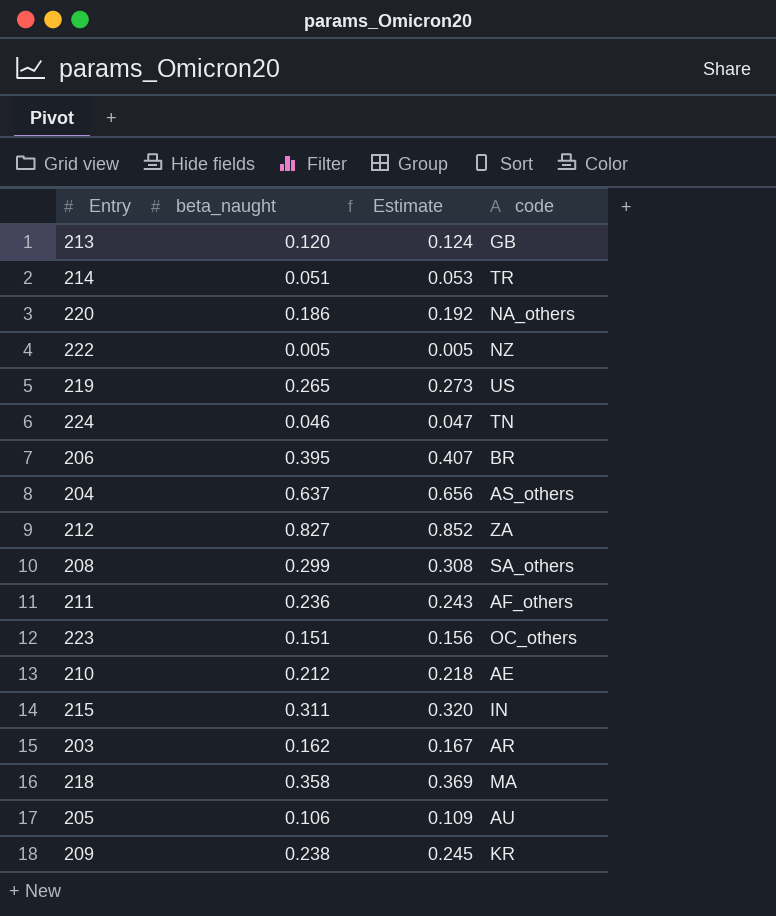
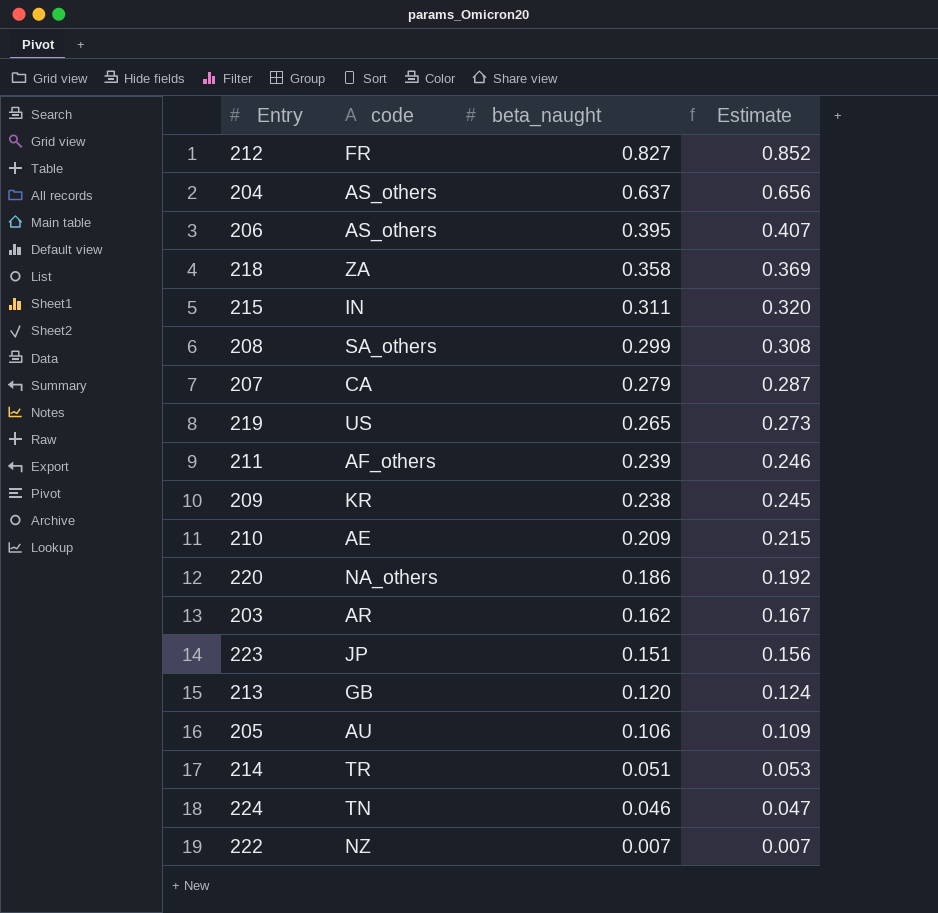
row order: none -> beta_naught descending
column code | position: 4 -> 2
212 | code: ZA -> FR
206 | code: BR -> AS_others
218 | code: MA -> ZA
row 207: none -> CA | 0.279 | 0.287
211 | beta_naught: 0.236 -> 0.239
211 | Estimate: 0.243 -> 0.246
210 | beta_naught: 0.212 -> 0.209
210 | Estimate: 0.218 -> 0.215
223 | code: OC_others -> JP
222 | beta_naught: 0.005 -> 0.007
222 | Estimate: 0.005 -> 0.007

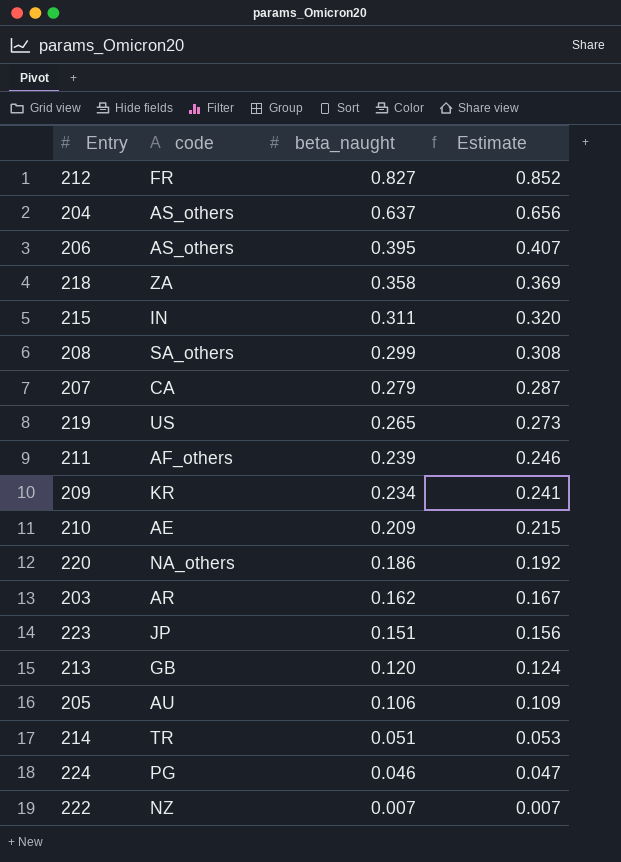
209 | beta_naught: 0.238 -> 0.234
209 | Estimate: 0.245 -> 0.241
224 | code: TN -> PG

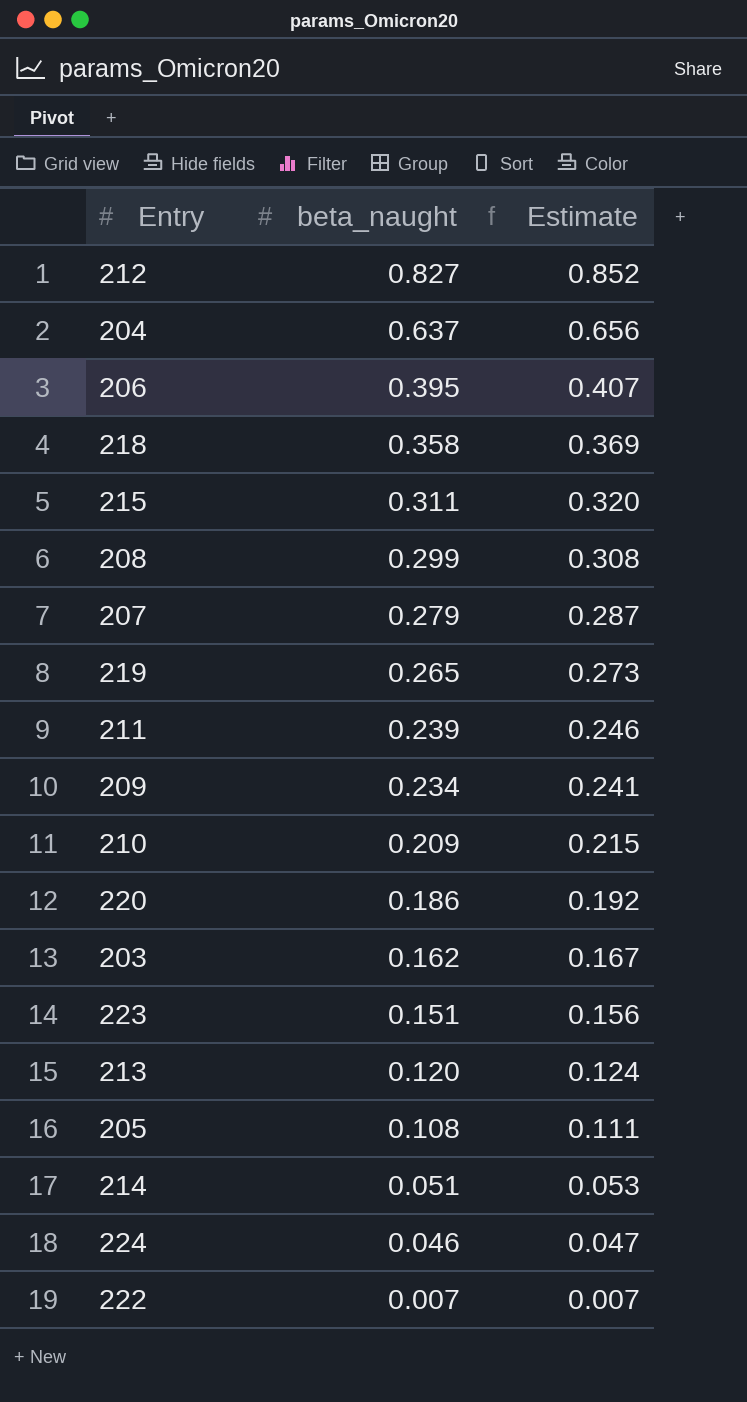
column code | position: 2 -> none
205 | beta_naught: 0.106 -> 0.108
205 | Estimate: 0.109 -> 0.111

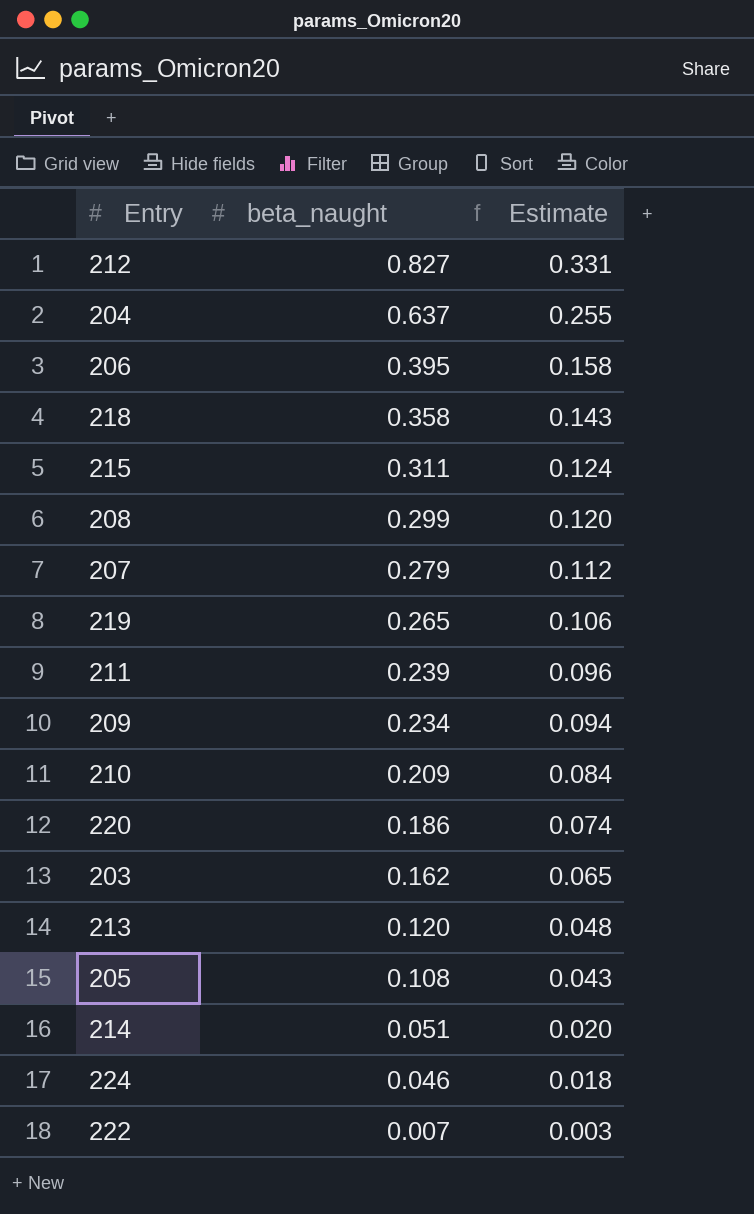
column Estimate | formula: [beta_naught] * 1.03 -> [beta_naught] * 0.4
row 223: 0.151 | 0.156 -> none

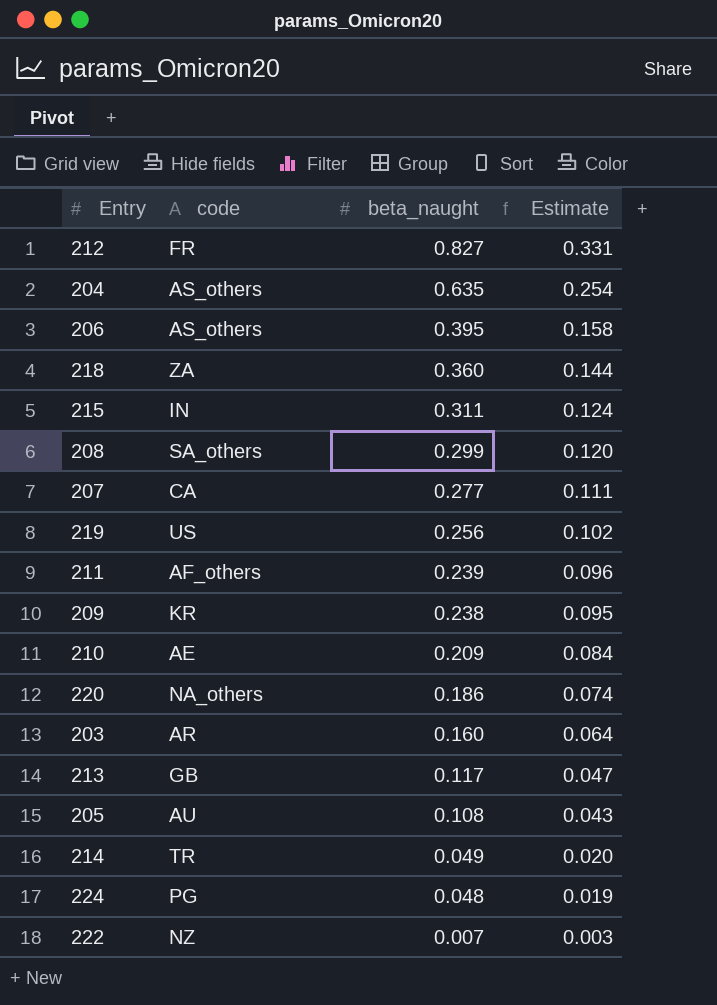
column code | position: none -> 2
204 | beta_naught: 0.637 -> 0.635
204 | Estimate: 0.255 -> 0.254
218 | beta_naught: 0.358 -> 0.360
218 | Estimate: 0.143 -> 0.144
207 | beta_naught: 0.279 -> 0.277
207 | Estimate: 0.112 -> 0.111
219 | beta_naught: 0.265 -> 0.256
219 | Estimate: 0.106 -> 0.102
209 | beta_naught: 0.234 -> 0.238
209 | Estimate: 0.094 -> 0.095
203 | beta_naught: 0.162 -> 0.160
203 | Estimate: 0.065 -> 0.064
213 | beta_naught: 0.120 -> 0.117
213 | Estimate: 0.048 -> 0.047
214 | beta_naught: 0.051 -> 0.049
224 | beta_naught: 0.046 -> 0.048
224 | Estimate: 0.018 -> 0.019

